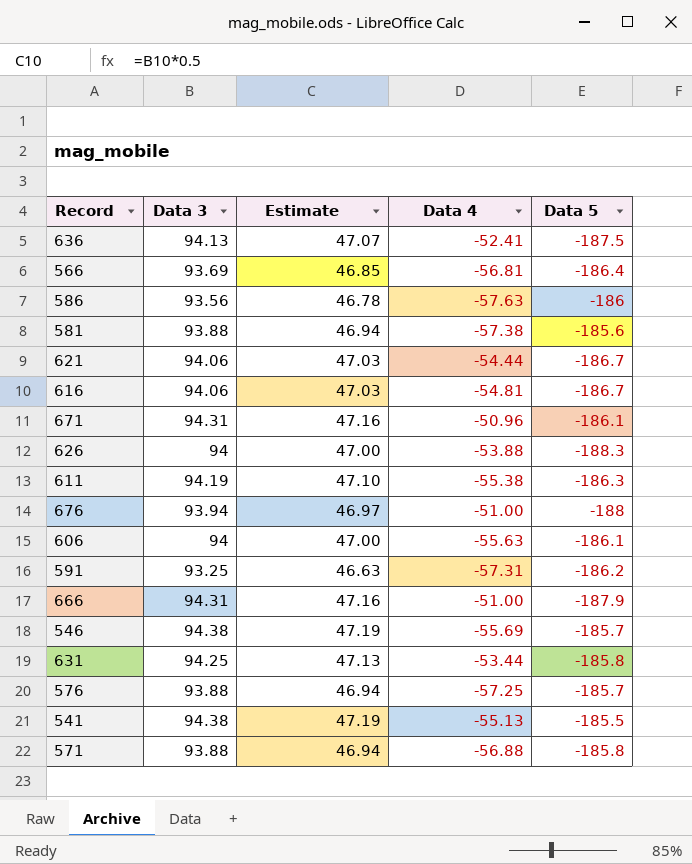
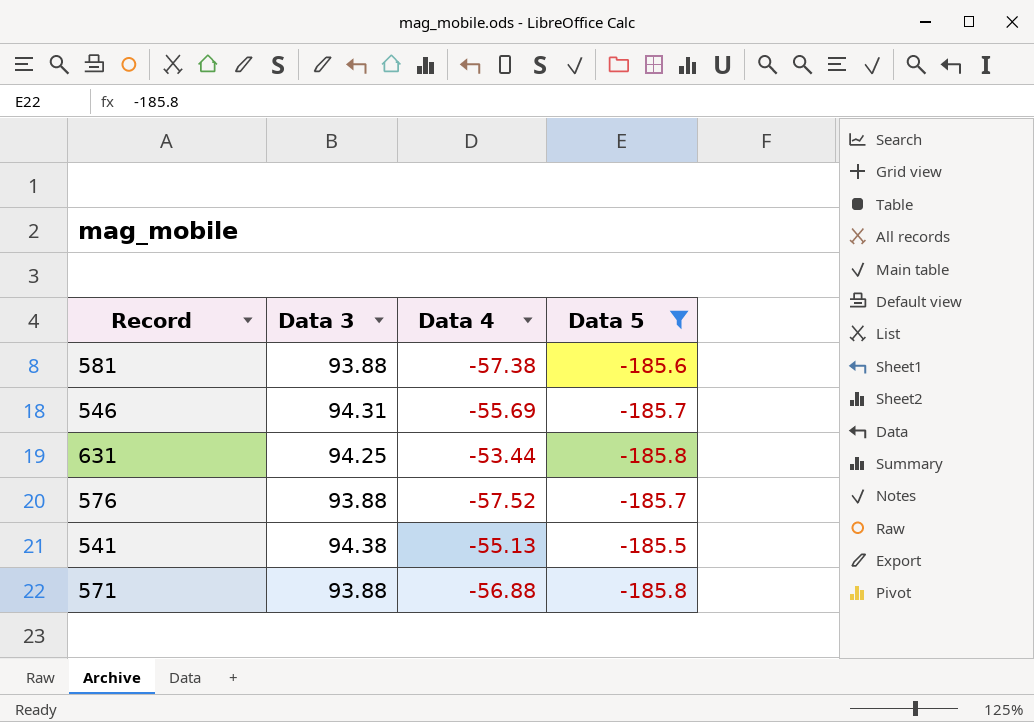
filter: none -> Data 5 >= -185.8
column Estimate | formula: [Data 3] * 0.5 -> none
546 | Data 3: 94.38 -> 94.31
576 | Data 4: -57.25 -> -57.52

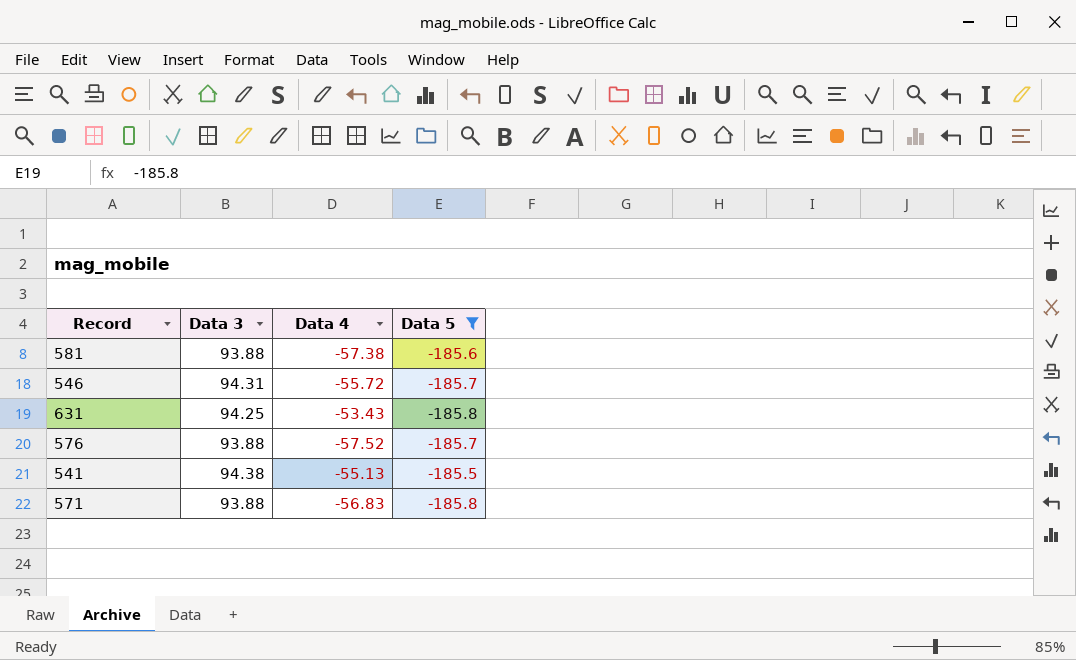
546 | Data 4: -55.69 -> -55.72
631 | Data 4: -53.44 -> -53.43
571 | Data 4: -56.88 -> -56.83

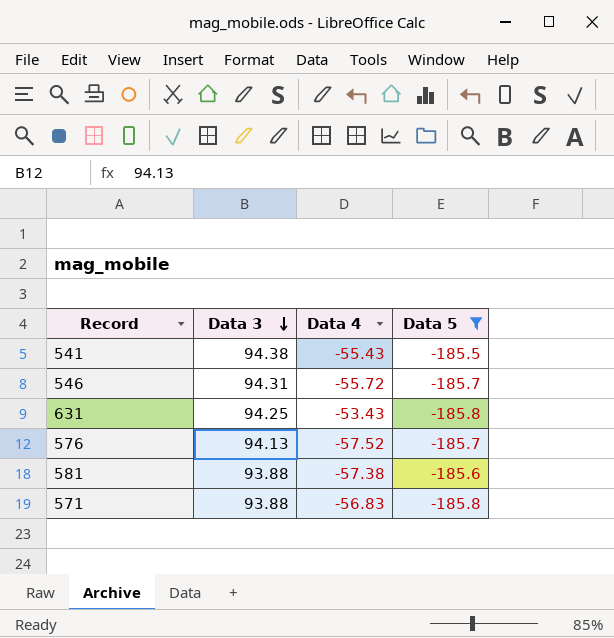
row order: none -> Data 3 descending
541 | Data 4: -55.13 -> -55.43
576 | Data 3: 93.88 -> 94.13

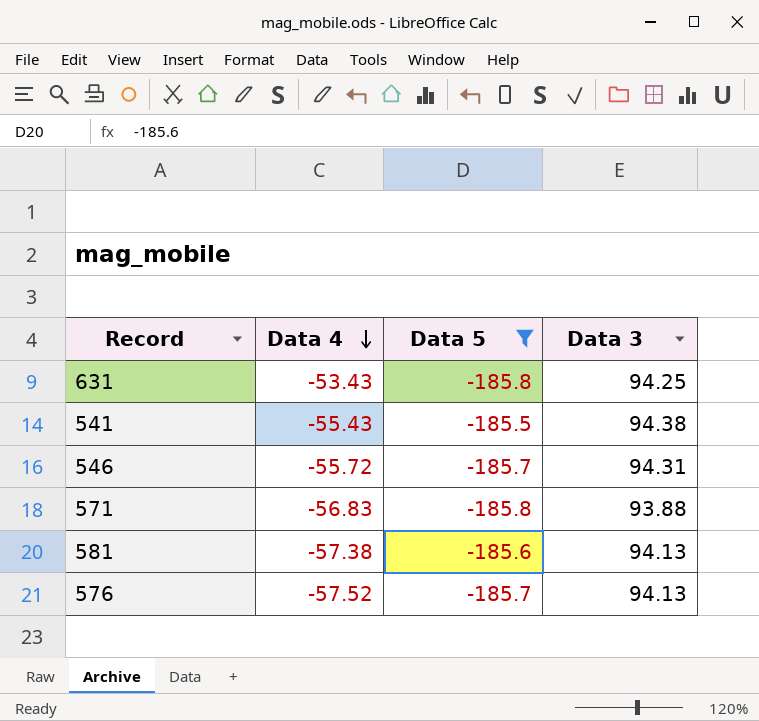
row order: Data 3 descending -> Data 4 descending
column Data 3 | position: 2 -> 4
581 | Data 3: 93.88 -> 94.13

